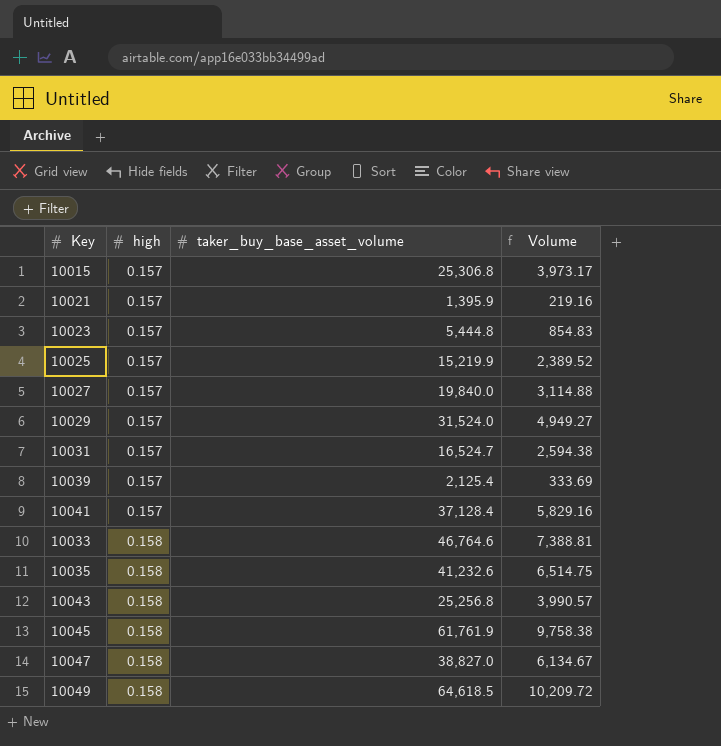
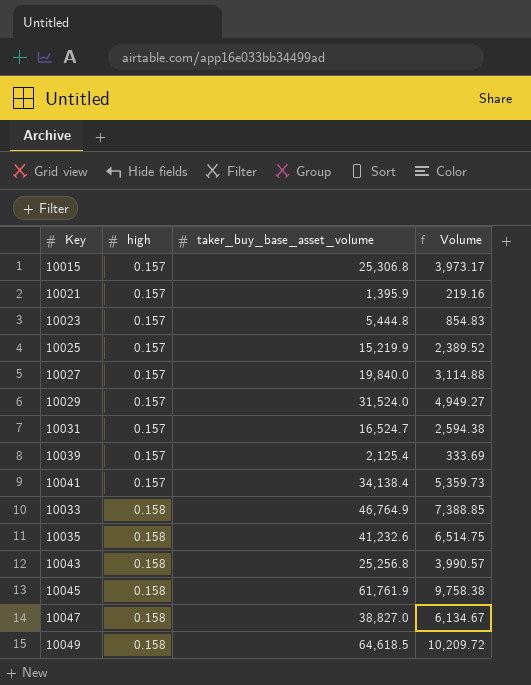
10041 | taker_buy_base_asset_volume: 37,128.4 -> 34,138.4
10041 | Volume: 5,829.16 -> 5,359.73
10033 | taker_buy_base_asset_volume: 46,764.6 -> 46,764.9
10033 | Volume: 7,388.81 -> 7,388.85

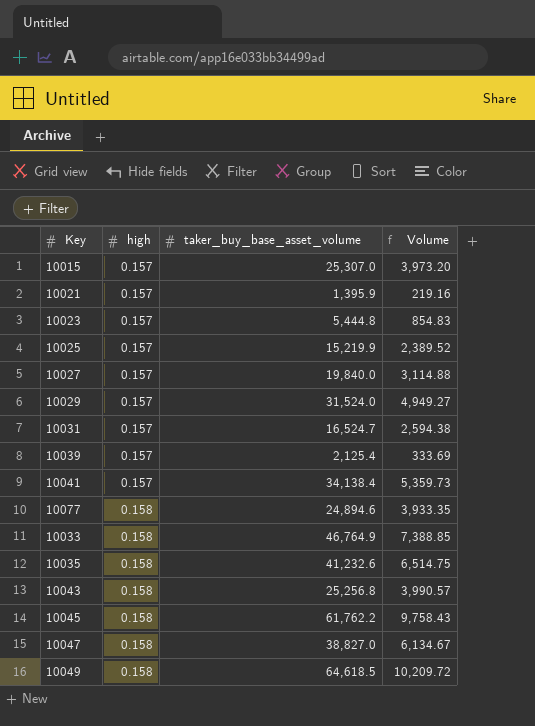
10015 | taker_buy_base_asset_volume: 25,306.8 -> 25,307.0
10015 | Volume: 3,973.17 -> 3,973.20
row 10077: none -> 0.158 | 24,894.6 | 3,933.35
10045 | taker_buy_base_asset_volume: 61,761.9 -> 61,762.2
10045 | Volume: 9,758.38 -> 9,758.43

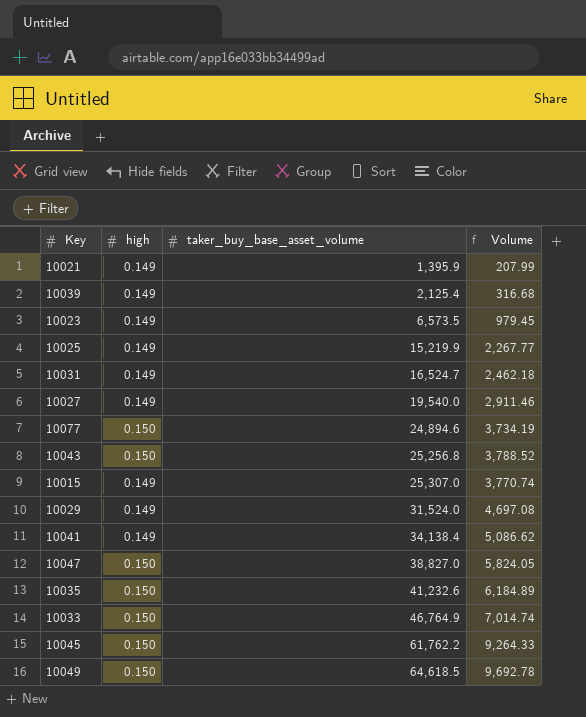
row order: high ascending -> taker_buy_base_asset_volume ascending
10021 | high: 0.157 -> 0.149
10021 | Volume: 219.16 -> 207.99
10039 | high: 0.157 -> 0.149
10039 | Volume: 333.69 -> 316.68
10023 | high: 0.157 -> 0.149
10023 | taker_buy_base_asset_volume: 5,444.8 -> 6,573.5
10023 | Volume: 854.83 -> 979.45
10025 | high: 0.157 -> 0.149
10025 | Volume: 2,389.52 -> 2,267.77
10031 | high: 0.157 -> 0.149
10031 | Volume: 2,594.38 -> 2,462.18
10027 | high: 0.157 -> 0.149
10027 | taker_buy_base_asset_volume: 19,840.0 -> 19,540.0
10027 | Volume: 3,114.88 -> 2,911.46
10077 | high: 0.158 -> 0.150
10077 | Volume: 3,933.35 -> 3,734.19
10043 | high: 0.158 -> 0.150
10043 | Volume: 3,990.57 -> 3,788.52
10015 | high: 0.157 -> 0.149
10015 | Volume: 3,973.20 -> 3,770.74
10029 | high: 0.157 -> 0.149
10029 | Volume: 4,949.27 -> 4,697.08
10041 | high: 0.157 -> 0.149
10041 | Volume: 5,359.73 -> 5,086.62
10047 | high: 0.158 -> 0.150
10047 | Volume: 6,134.67 -> 5,824.05
10035 | high: 0.158 -> 0.150
10035 | Volume: 6,514.75 -> 6,184.89
10033 | high: 0.158 -> 0.150
10033 | Volume: 7,388.85 -> 7,014.74
10045 | high: 0.158 -> 0.150
10045 | Volume: 9,758.43 -> 9,264.33
10049 | high: 0.158 -> 0.150
10049 | Volume: 10,209.72 -> 9,692.78

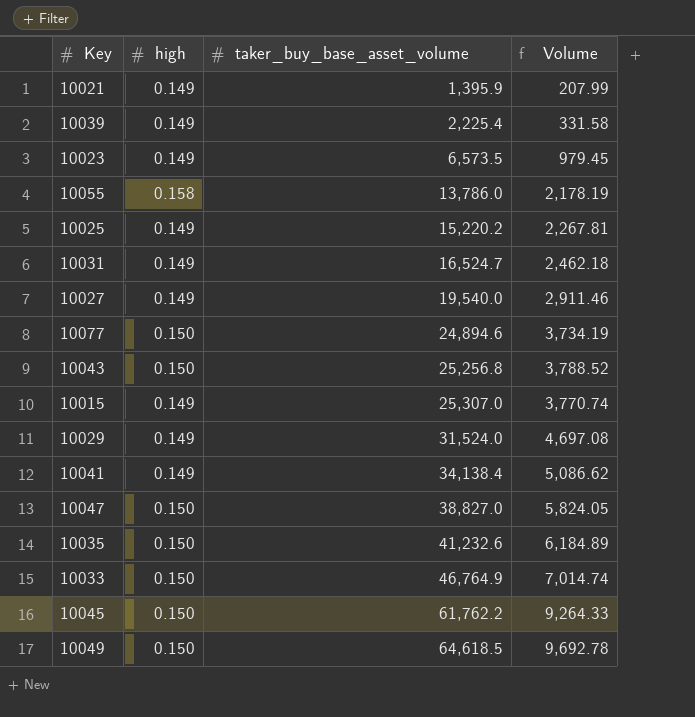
10039 | taker_buy_base_asset_volume: 2,125.4 -> 2,225.4
10039 | Volume: 316.68 -> 331.58
row 10055: none -> 0.158 | 13,786.0 | 2,178.19
10025 | taker_buy_base_asset_volume: 15,219.9 -> 15,220.2
10025 | Volume: 2,267.77 -> 2,267.81

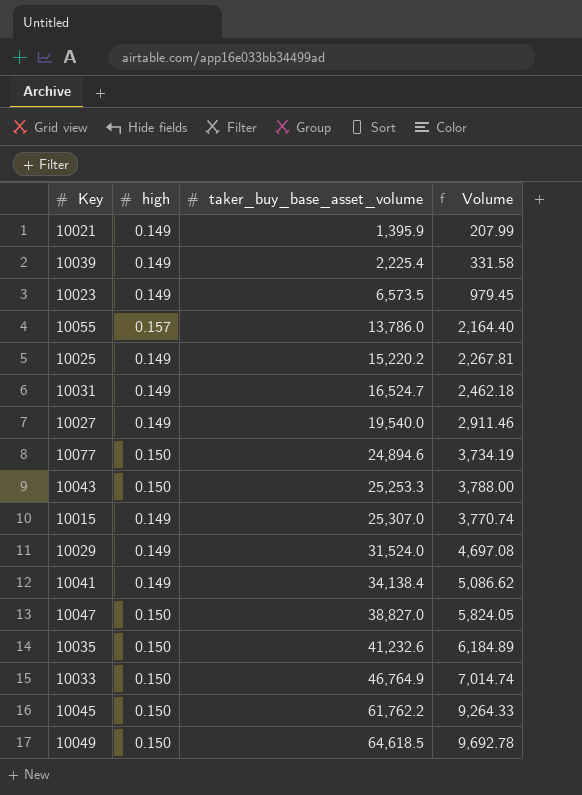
10055 | high: 0.158 -> 0.157
10055 | Volume: 2,178.19 -> 2,164.40
10043 | taker_buy_base_asset_volume: 25,256.8 -> 25,253.3
10043 | Volume: 3,788.52 -> 3,788.00

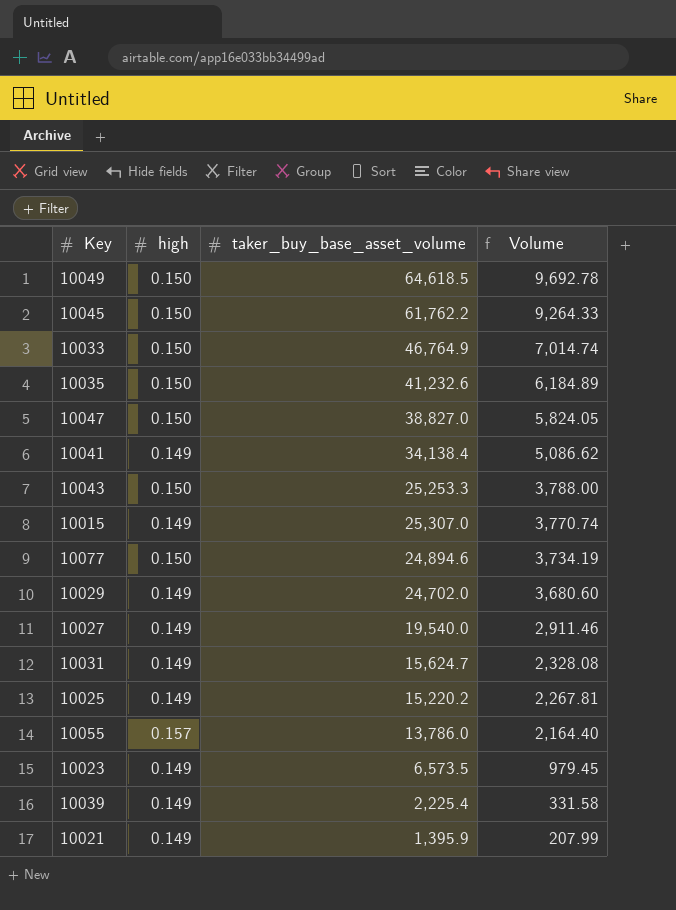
row order: taker_buy_base_asset_volume ascending -> Volume descending
10029 | taker_buy_base_asset_volume: 31,524.0 -> 24,702.0
10029 | Volume: 4,697.08 -> 3,680.60
10031 | taker_buy_base_asset_volume: 16,524.7 -> 15,624.7
10031 | Volume: 2,462.18 -> 2,328.08

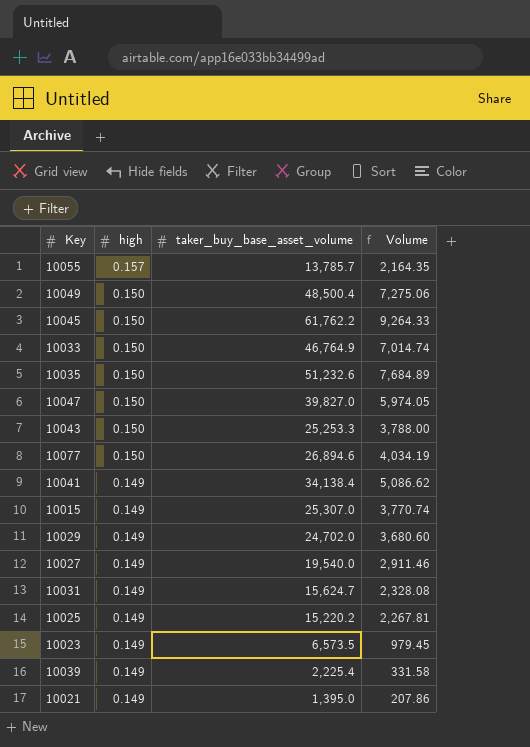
row order: Volume descending -> high descending
10055 | taker_buy_base_asset_volume: 13,786.0 -> 13,785.7
10055 | Volume: 2,164.40 -> 2,164.35
10049 | taker_buy_base_asset_volume: 64,618.5 -> 48,500.4
10049 | Volume: 9,692.78 -> 7,275.06
10035 | taker_buy_base_asset_volume: 41,232.6 -> 51,232.6
10035 | Volume: 6,184.89 -> 7,684.89
10047 | taker_buy_base_asset_volume: 38,827.0 -> 39,827.0
10047 | Volume: 5,824.05 -> 5,974.05
10077 | taker_buy_base_asset_volume: 24,894.6 -> 26,894.6
10077 | Volume: 3,734.19 -> 4,034.19
10021 | taker_buy_base_asset_volume: 1,395.9 -> 1,395.0
10021 | Volume: 207.99 -> 207.86

